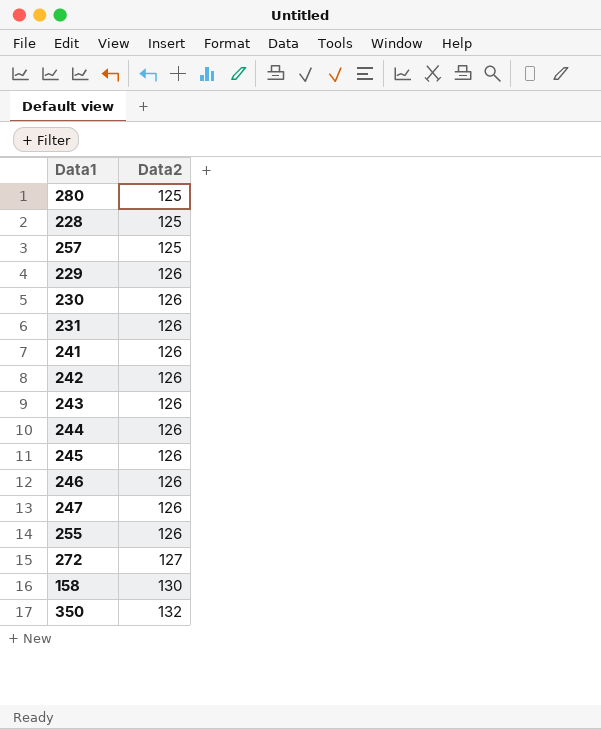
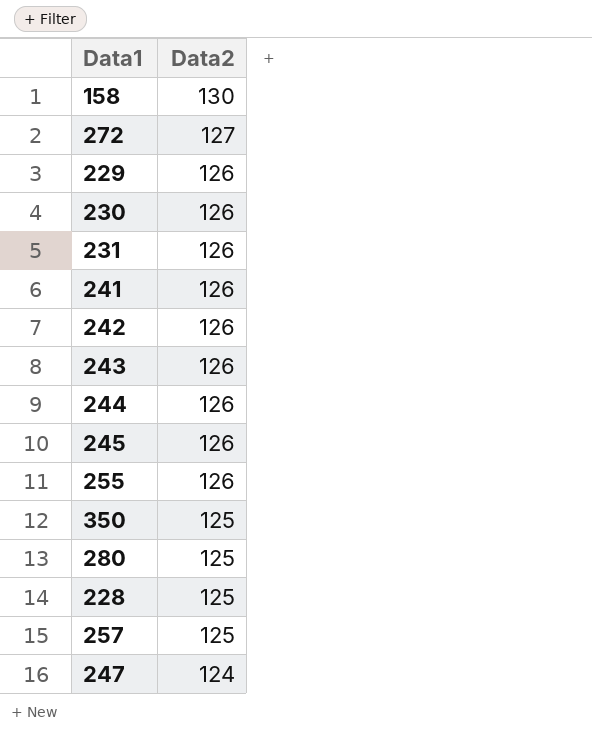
row order: Data2 ascending -> Data2 descending
row 246: 126 -> none
350 | Data2: 132 -> 125
247 | Data2: 126 -> 124

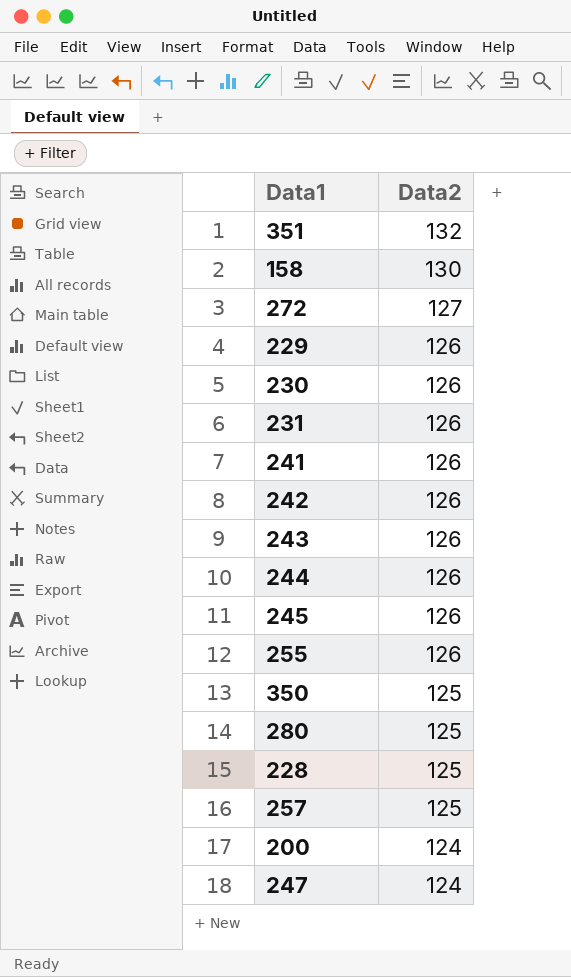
row 351: none -> 132
row 200: none -> 124

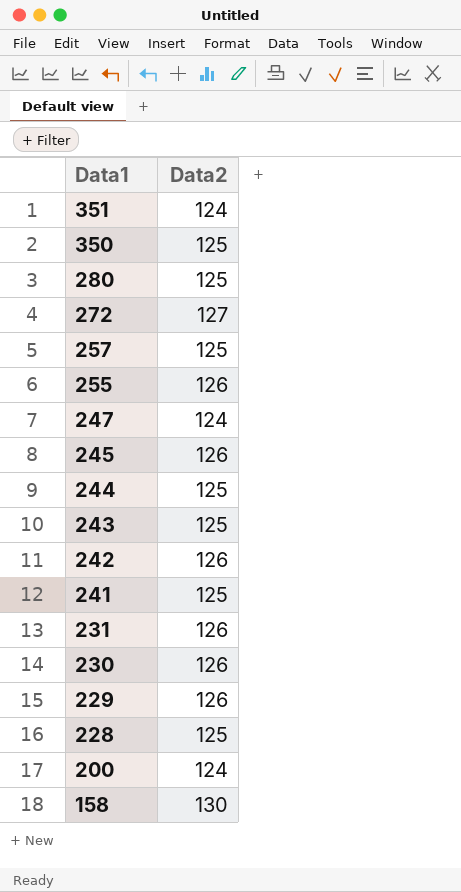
row order: Data2 descending -> Data1 descending
351 | Data2: 132 -> 124
244 | Data2: 126 -> 125
243 | Data2: 126 -> 125
241 | Data2: 126 -> 125

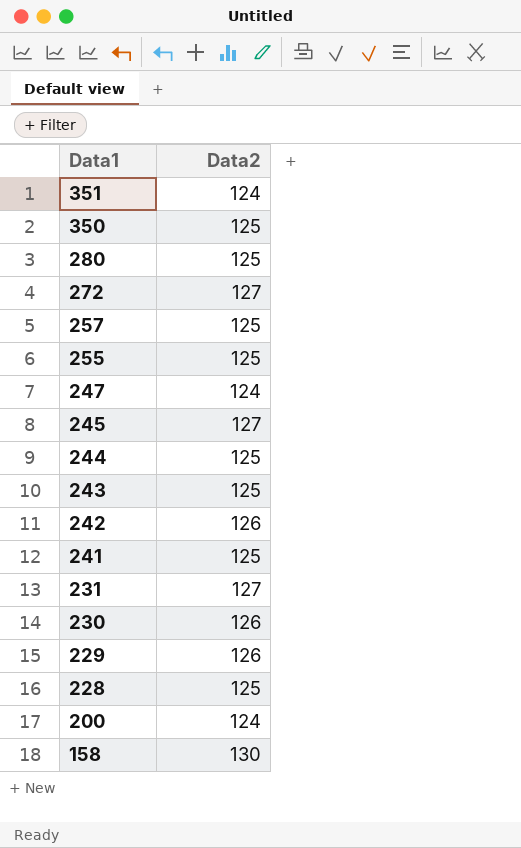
255 | Data2: 126 -> 125
245 | Data2: 126 -> 127
231 | Data2: 126 -> 127

